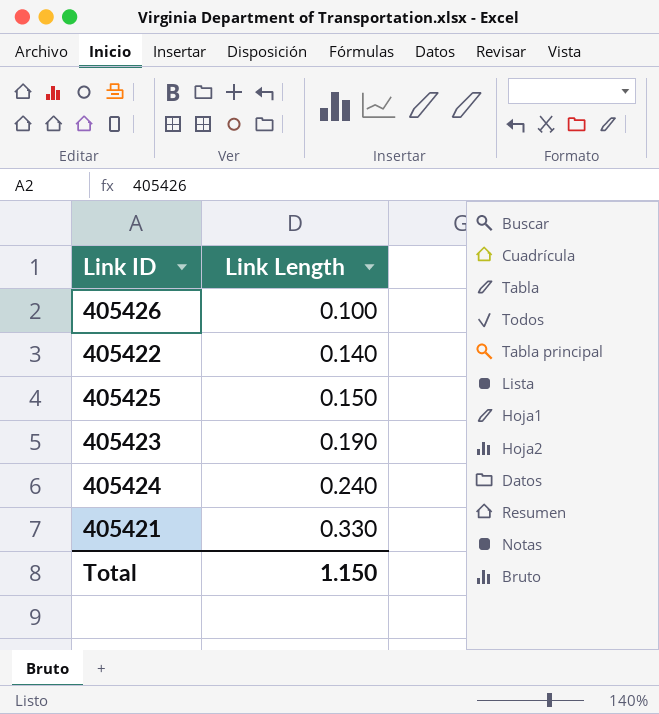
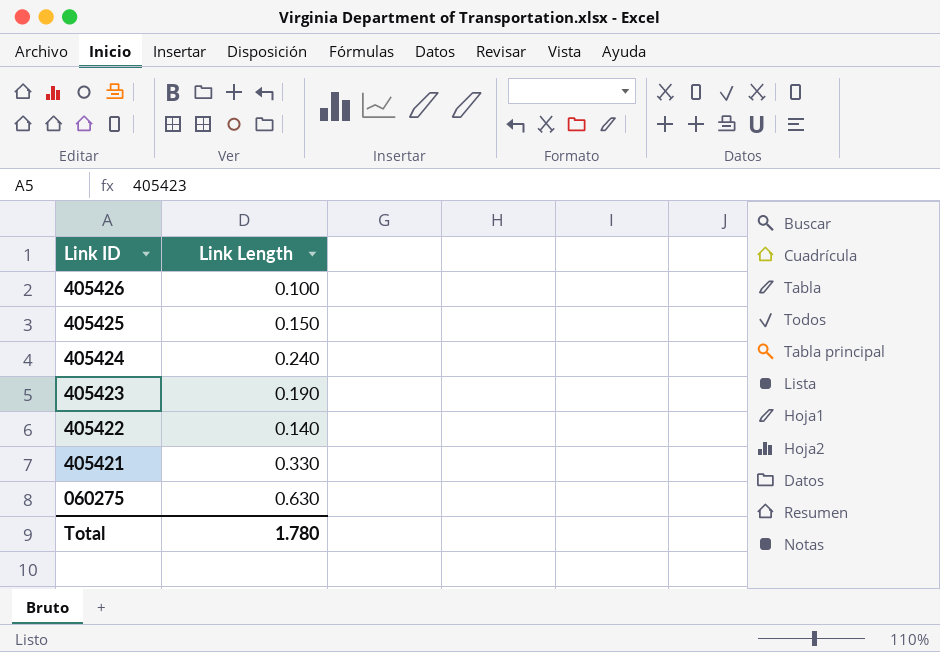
row order: Link Length ascending -> Link ID descending
row 060275: none -> 0.630
Total | Link Length: 1.150 -> 1.780

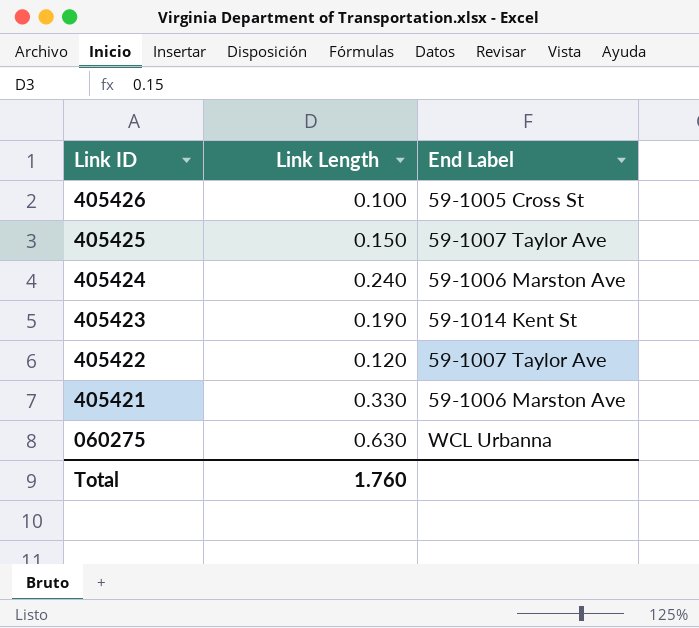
column End Label | position: none -> 3
405422 | Link Length: 0.140 -> 0.120
Total | Link Length: 1.780 -> 1.760

